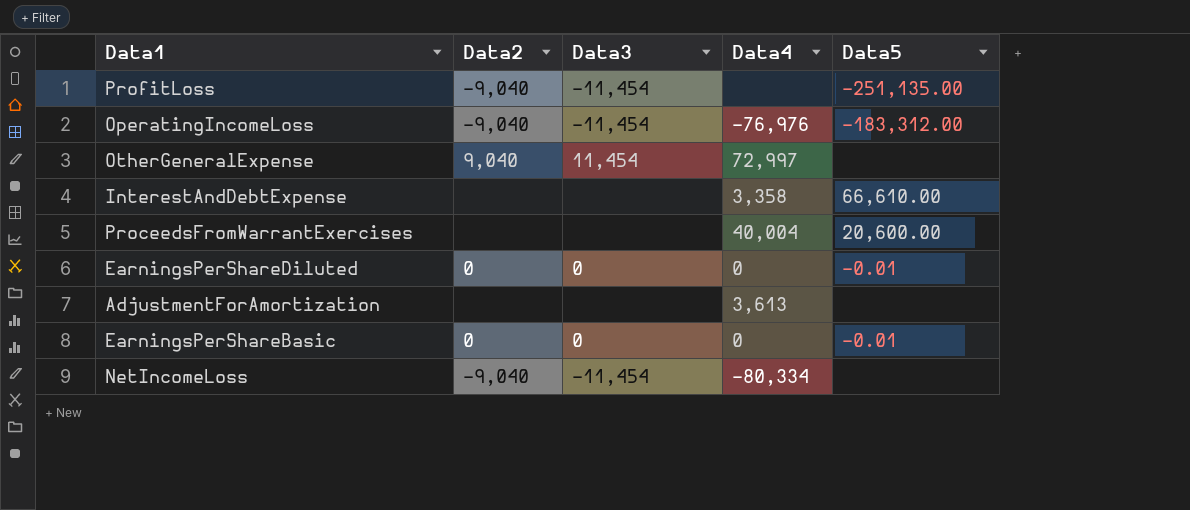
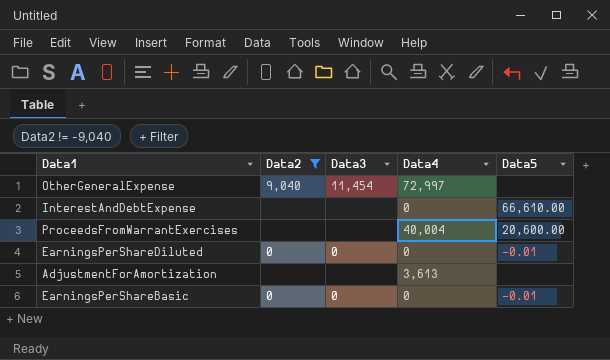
filter: none -> Data2 != -9,040
InterestAndDebtExpense | Data4: 3,358 -> 0

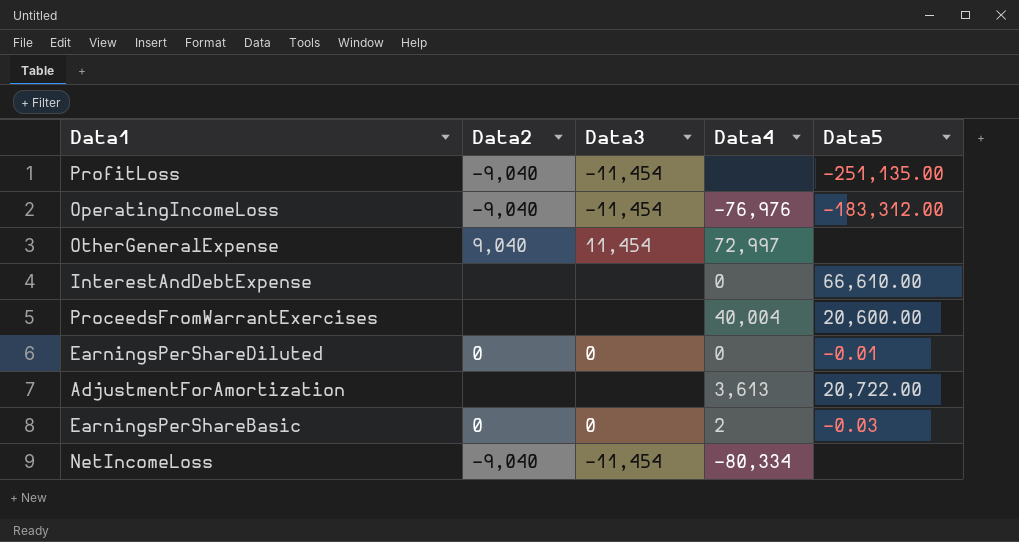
filter: Data2 != -9,040 -> none
AdjustmentForAmortization | Data5: none -> 20,722.00
EarningsPerShareBasic | Data4: 0 -> 2
EarningsPerShareBasic | Data5: -0.01 -> -0.03

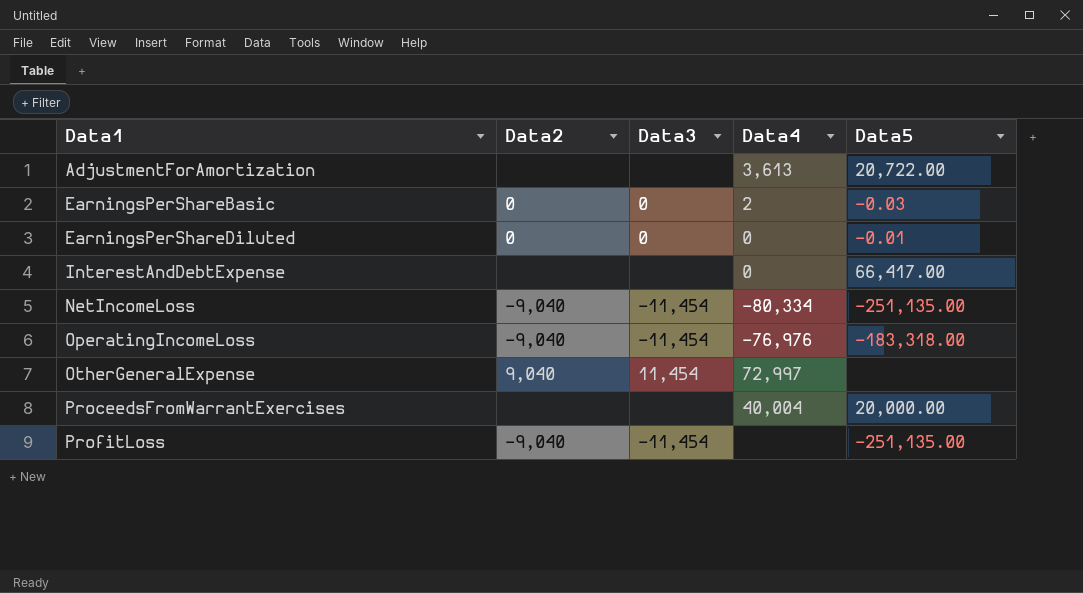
row order: none -> Data1 ascending
InterestAndDebtExpense | Data5: 66,610.00 -> 66,417.00
NetIncomeLoss | Data5: none -> -251,135.00
OperatingIncomeLoss | Data5: -183,312.00 -> -183,318.00
ProceedsFromWarrantExercises | Data5: 20,600.00 -> 20,000.00

